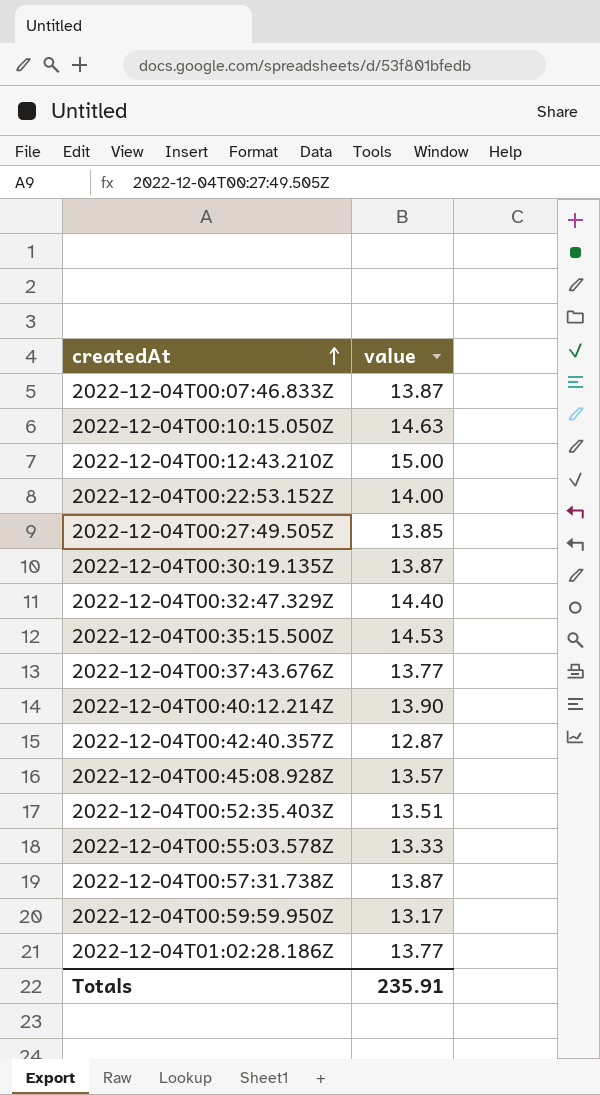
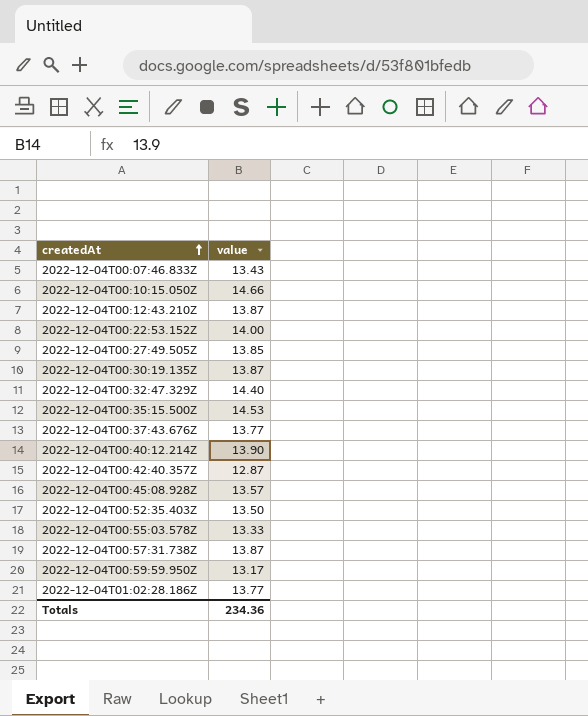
2022-12-04T00:07:46.833Z | value: 13.87 -> 13.43
2022-12-04T00:10:15.050Z | value: 14.63 -> 14.66
2022-12-04T00:12:43.210Z | value: 15.00 -> 13.87
2022-12-04T00:52:35.403Z | value: 13.51 -> 13.50
Totals | value: 235.91 -> 234.36

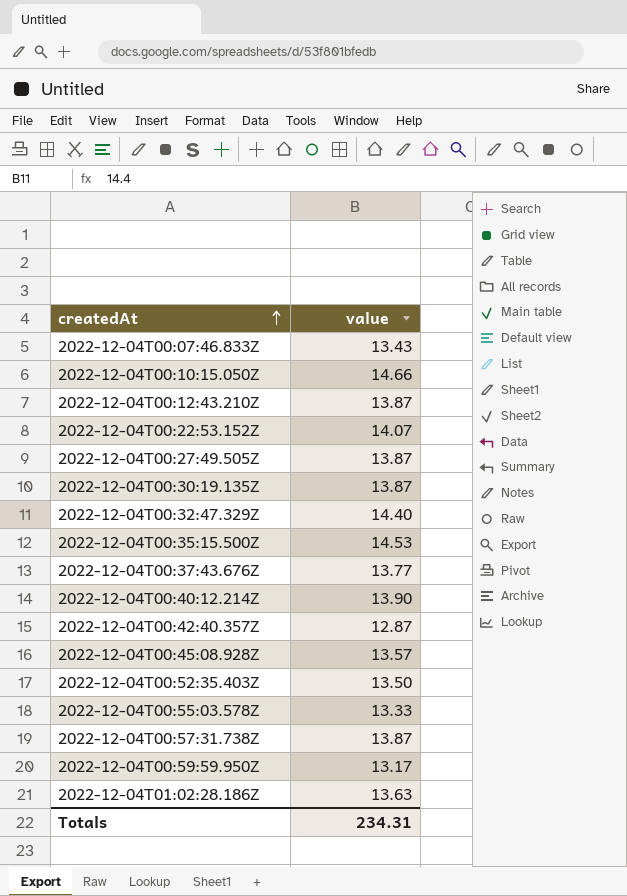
2022-12-04T00:22:53.152Z | value: 14.00 -> 14.07
2022-12-04T00:27:49.505Z | value: 13.85 -> 13.87
2022-12-04T01:02:28.186Z | value: 13.77 -> 13.63
Totals | value: 234.36 -> 234.31

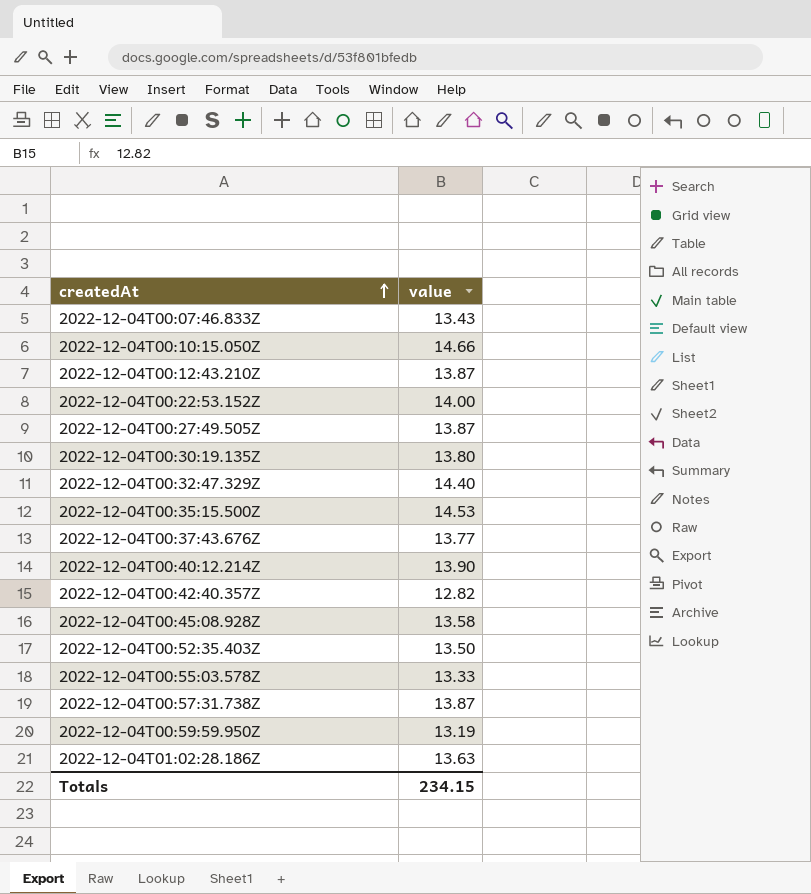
2022-12-04T00:22:53.152Z | value: 14.07 -> 14.00
2022-12-04T00:30:19.135Z | value: 13.87 -> 13.80
2022-12-04T00:42:40.357Z | value: 12.87 -> 12.82
2022-12-04T00:45:08.928Z | value: 13.57 -> 13.58
2022-12-04T00:59:59.950Z | value: 13.17 -> 13.19
Totals | value: 234.31 -> 234.15

